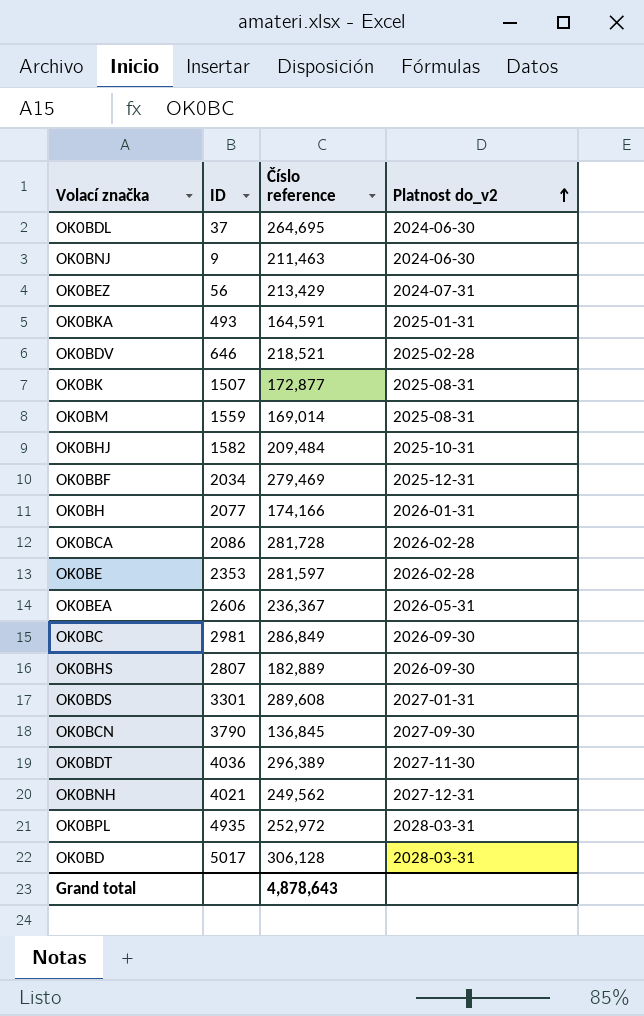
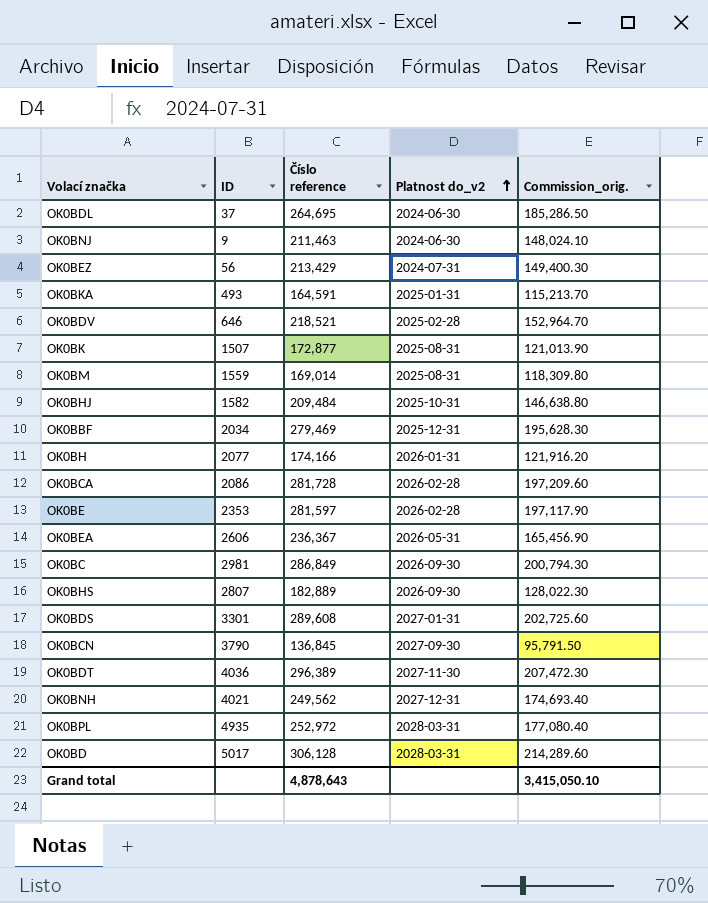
column Commission_orig. | formula: none -> [Číslo reference] * 0.7

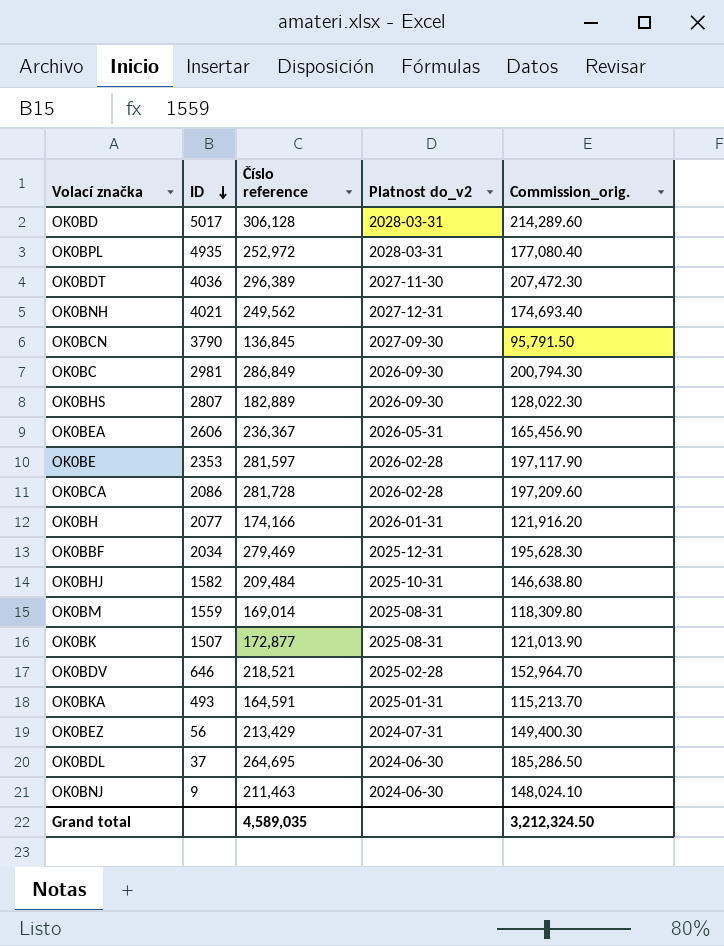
row order: Platnost do_v2 ascending -> ID descending
row OK0BDS: 3301 | 289,608 | 2027-01-31 | 202,725.60 -> none
Grand total | Číslo reference: 4,878,643 -> 4,589,035
Grand total | Commission_orig.: 3,415,050.10 -> 3,212,324.50

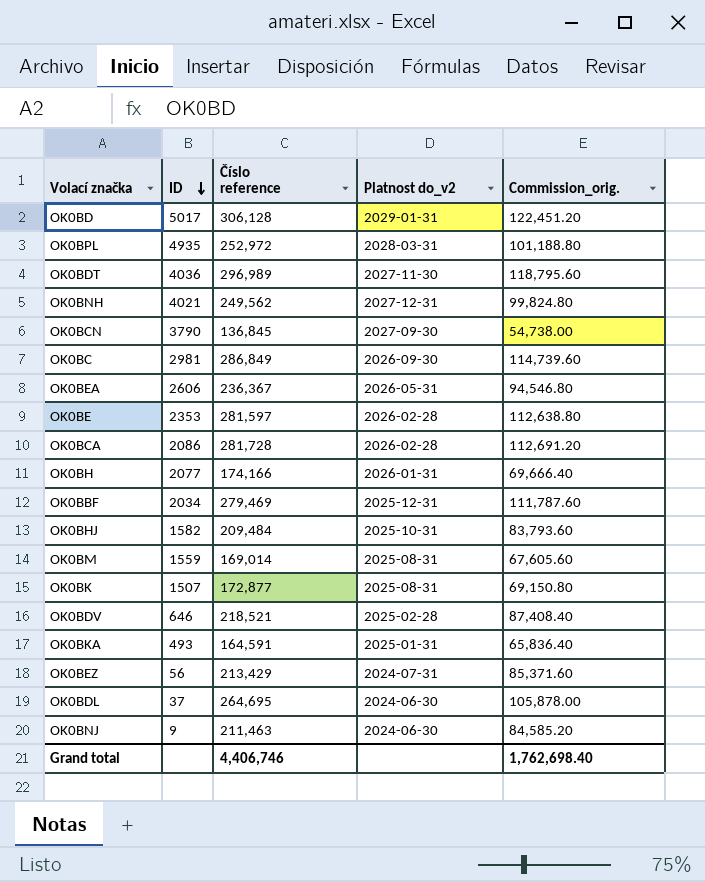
column Commission_orig. | formula: [Číslo reference] * 0.7 -> [Číslo reference] * 0.4
row OK0BHS: 2807 | 182,889 | 2026-09-30 | 128,022.30 -> none
OK0BD | Platnost do_v2: 2028-03-31 -> 2029-01-31
OK0BDT | Číslo reference: 296,389 -> 296,989
Grand total | Číslo reference: 4,589,035 -> 4,406,746
Grand total | Commission_orig.: 3,212,324.50 -> 1,762,698.40

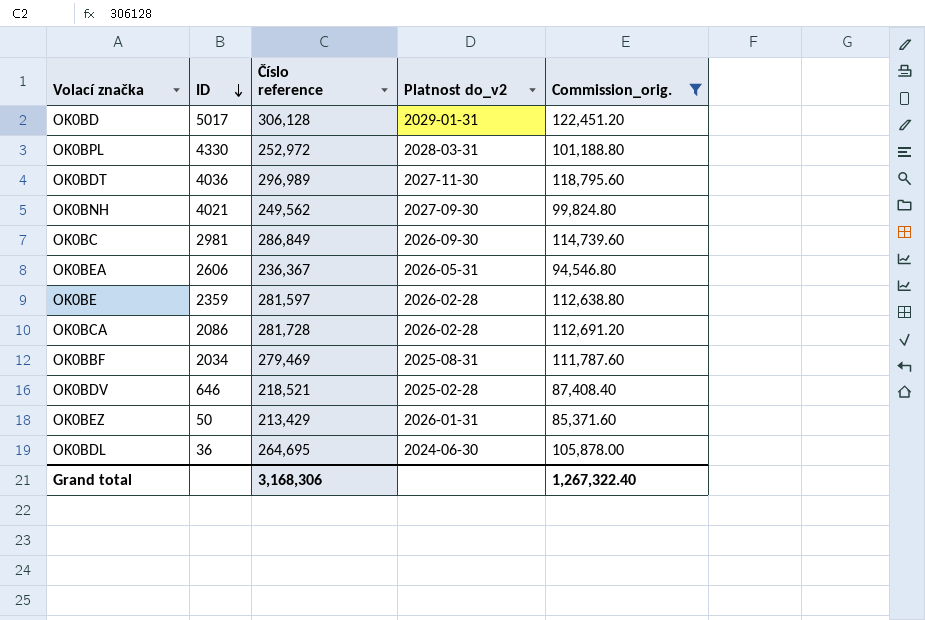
filter: none -> Commission_orig. >= 85,371.60
OK0BPL | ID: 4935 -> 4330
OK0BNH | Platnost do_v2: 2027-12-31 -> 2027-09-30
OK0BE | ID: 2353 -> 2359
OK0BBF | Platnost do_v2: 2025-12-31 -> 2025-08-31
OK0BEZ | ID: 56 -> 50
OK0BEZ | Platnost do_v2: 2024-07-31 -> 2026-01-31
OK0BDL | ID: 37 -> 36
Grand total | Číslo reference: 4,406,746 -> 3,168,306
Grand total | Commission_orig.: 1,762,698.40 -> 1,267,322.40

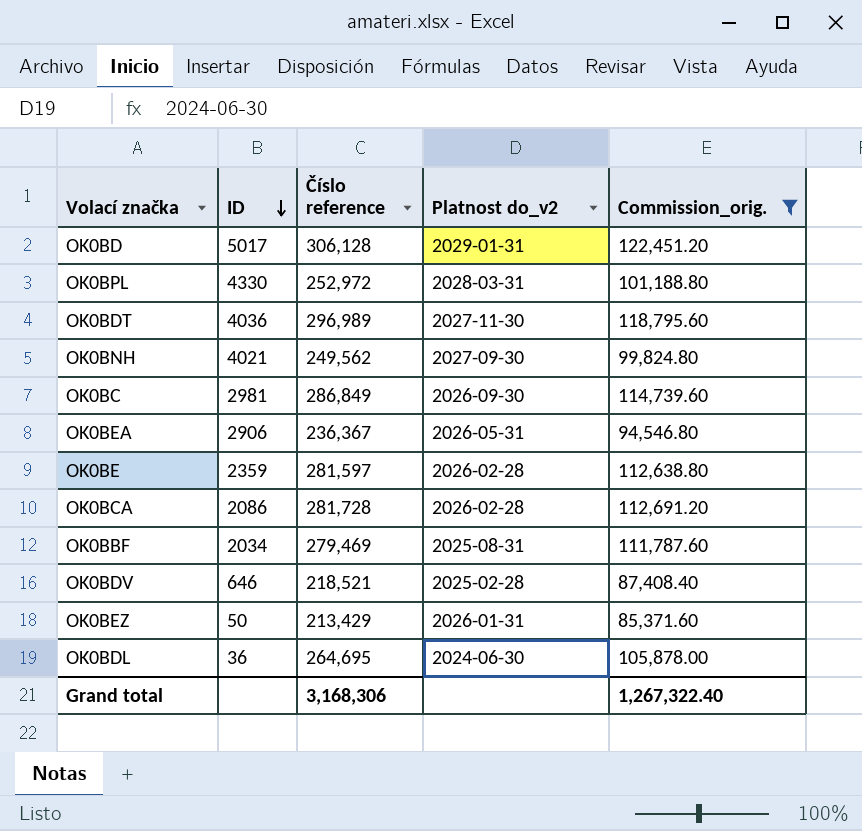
OK0BEA | ID: 2606 -> 2906

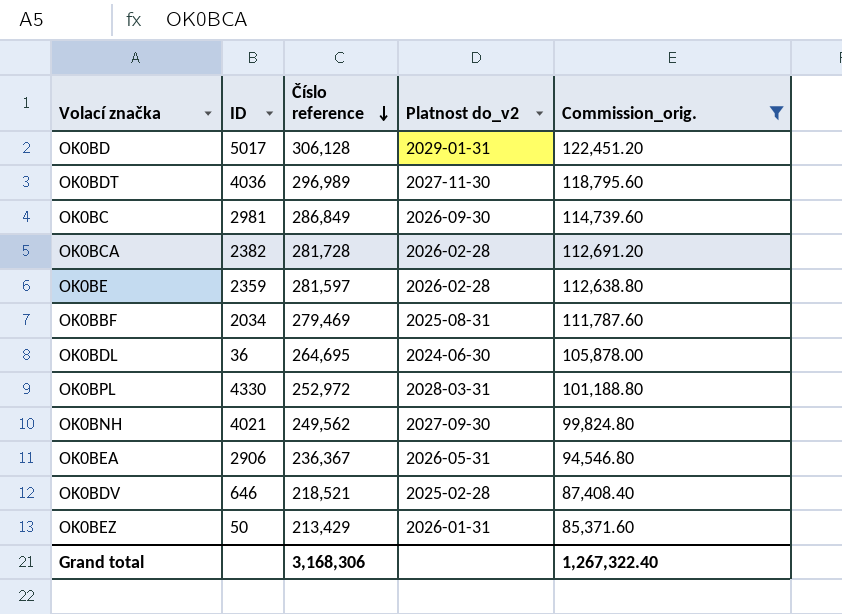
row order: ID descending -> Číslo reference descending
OK0BCA | ID: 2086 -> 2382

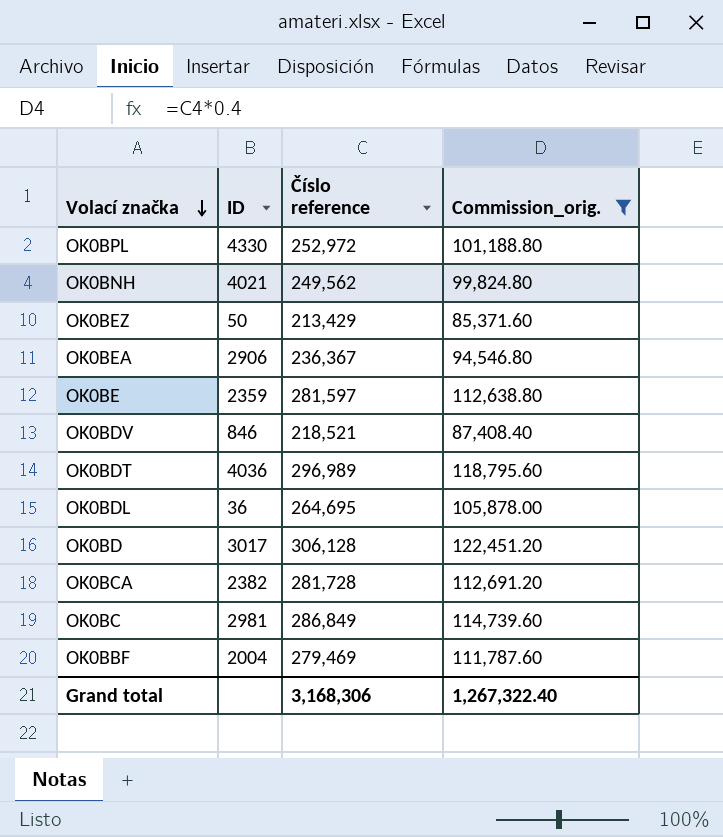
row order: Číslo reference descending -> Volací značka descending
column Platnost do_v2 | position: 4 -> none
OK0BDV | ID: 646 -> 846
OK0BD | ID: 5017 -> 3017
OK0BBF | ID: 2034 -> 2004

